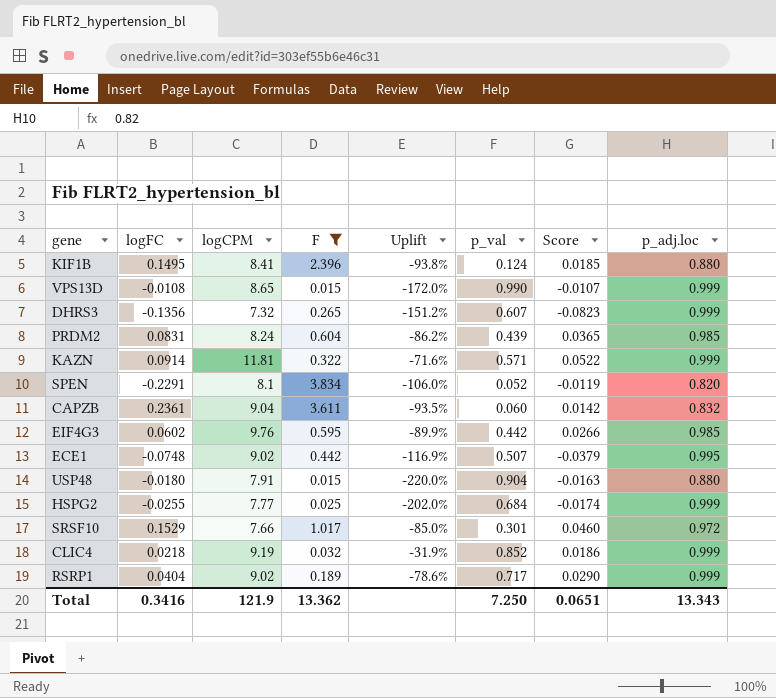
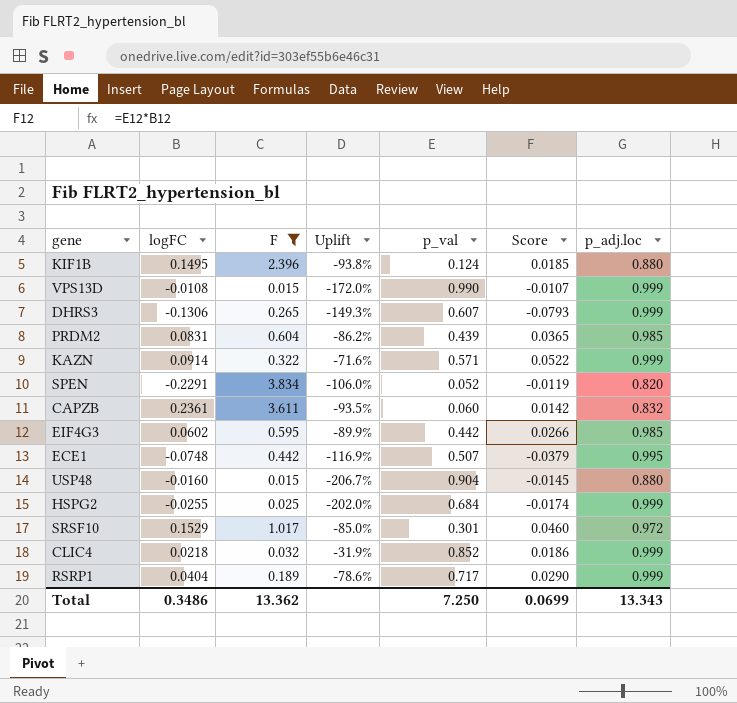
column logCPM | position: 3 -> none
DHRS3 | logFC: -0.1356 -> -0.1306
DHRS3 | Uplift: -151.2% -> -149.3%
DHRS3 | Score: -0.0823 -> -0.0793
USP48 | logFC: -0.0180 -> -0.0160
USP48 | Uplift: -220.0% -> -206.7%
USP48 | Score: -0.0163 -> -0.0145
Total | logFC: 0.3416 -> 0.3486
Total | Score: 0.0651 -> 0.0699

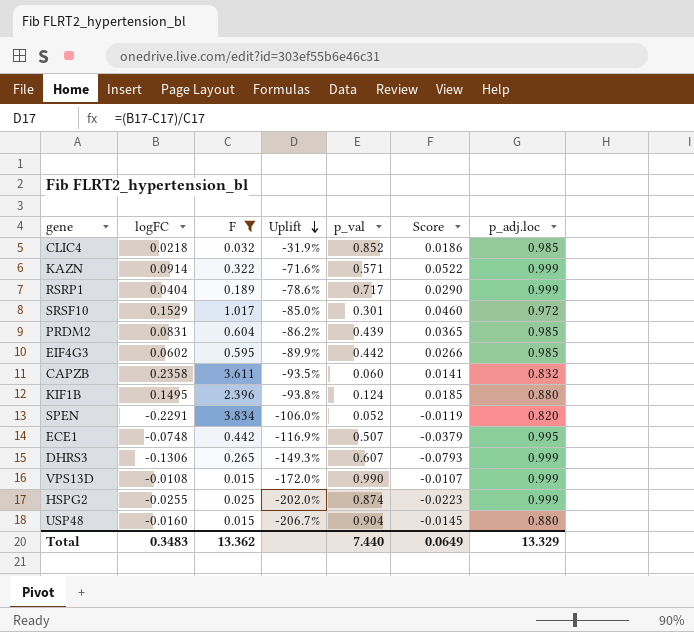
row order: none -> Uplift descending
CLIC4 | p_adj.loc: 0.999 -> 0.985
CAPZB | logFC: 0.2361 -> 0.2358
CAPZB | Score: 0.0142 -> 0.0141
HSPG2 | p_val: 0.684 -> 0.874
HSPG2 | Score: -0.0174 -> -0.0223
Total | logFC: 0.3486 -> 0.3483
Total | p_val: 7.250 -> 7.440
Total | Score: 0.0699 -> 0.0649
Total | p_adj.loc: 13.343 -> 13.329

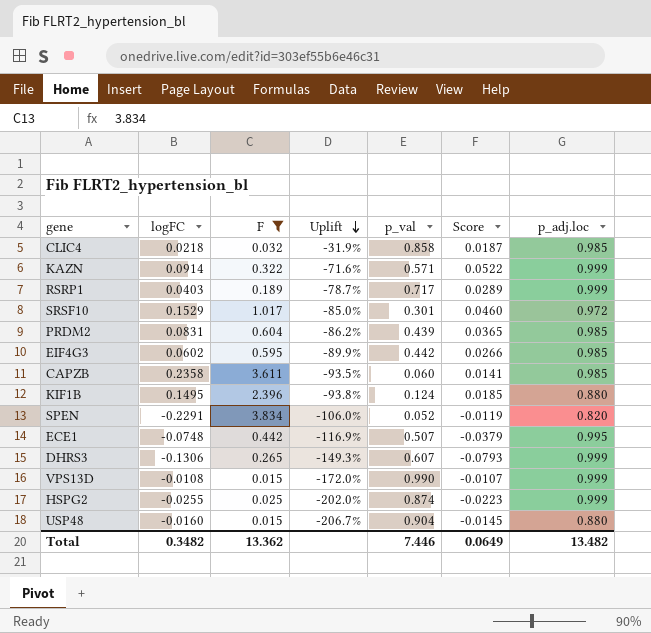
CLIC4 | p_val: 0.852 -> 0.858
CLIC4 | Score: 0.0186 -> 0.0187
RSRP1 | logFC: 0.0404 -> 0.0403
RSRP1 | Uplift: -78.6% -> -78.7%
RSRP1 | Score: 0.0290 -> 0.0289
CAPZB | p_adj.loc: 0.832 -> 0.985
Total | logFC: 0.3483 -> 0.3482
Total | p_val: 7.440 -> 7.446
Total | p_adj.loc: 13.329 -> 13.482

